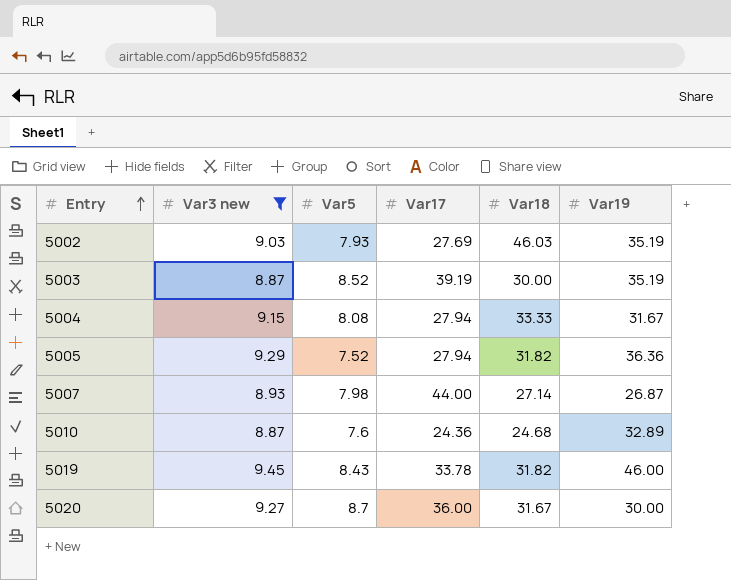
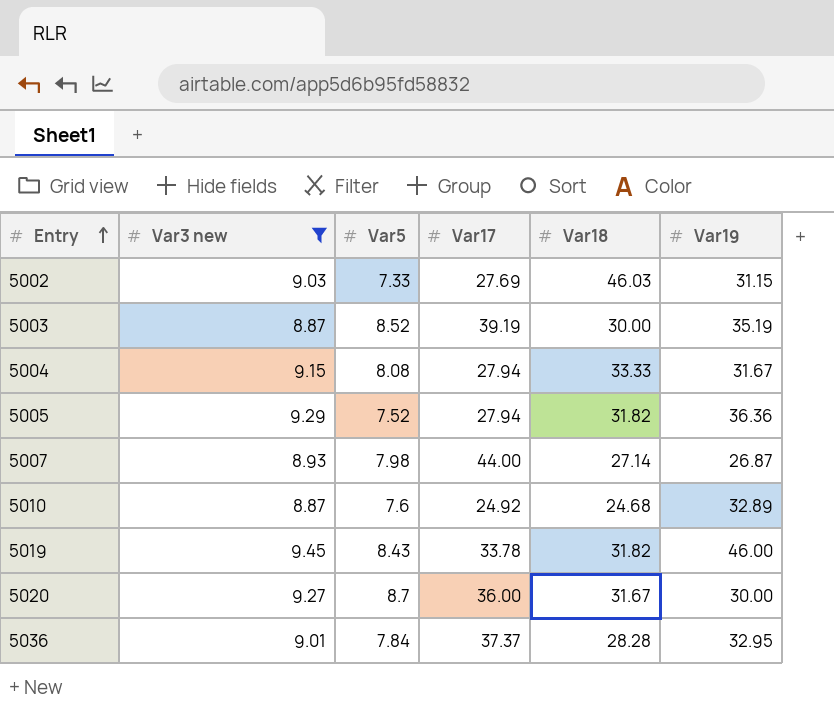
5002 | Var5: 7.93 -> 7.33
5002 | Var19: 35.19 -> 31.15
5010 | Var17: 24.36 -> 24.92
row 5036: none -> 9.01 | 7.84 | 37.37 | 28.28 | 32.95

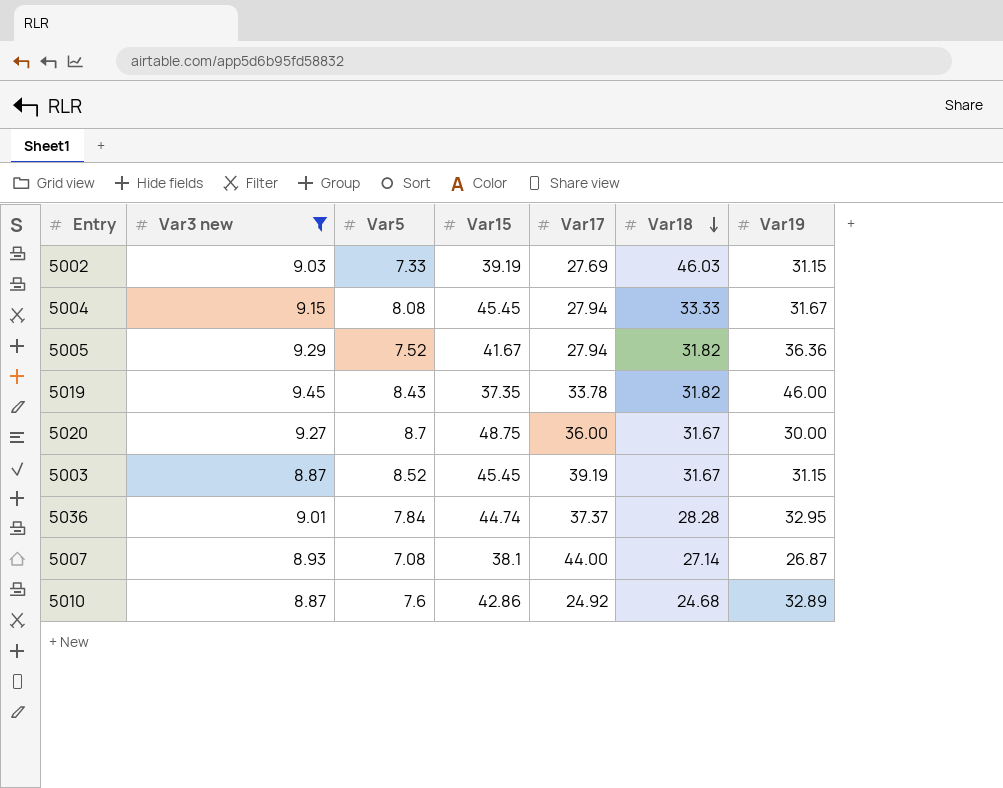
row order: Entry ascending -> Var18 descending
column Var15 | position: none -> 4
5003 | Var18: 30.00 -> 31.67
5003 | Var19: 35.19 -> 31.15
5007 | Var5: 7.98 -> 7.08

